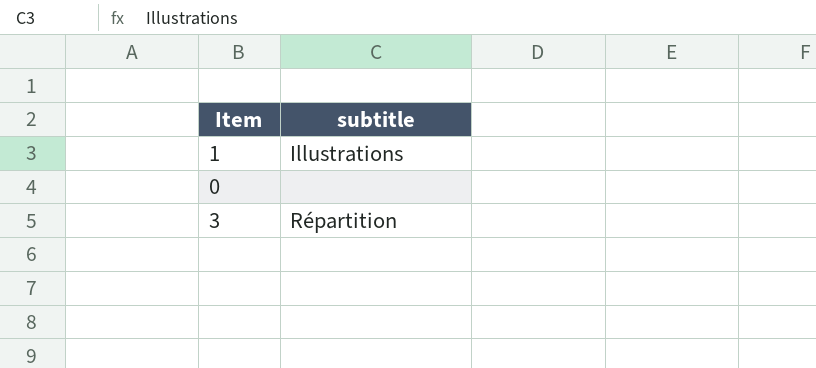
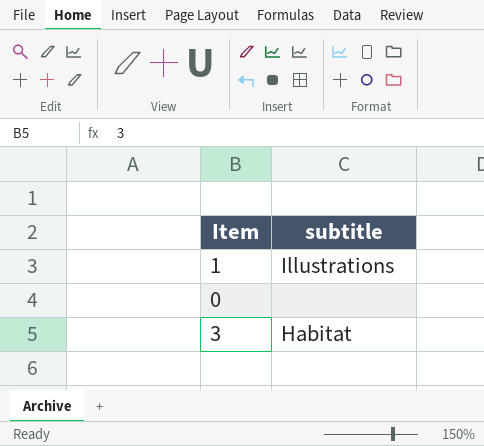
3 | subtitle: Répartition -> Habitat

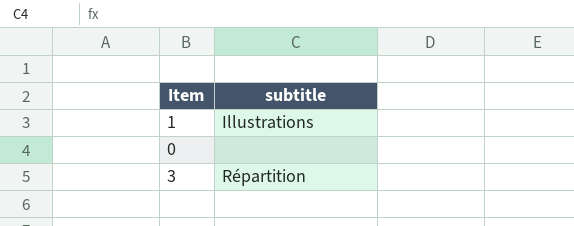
3 | subtitle: Habitat -> Répartition

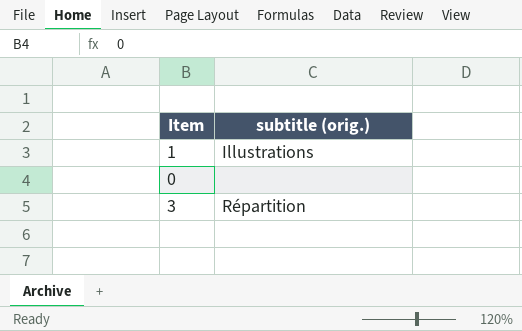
column name: subtitle -> subtitle (orig.)

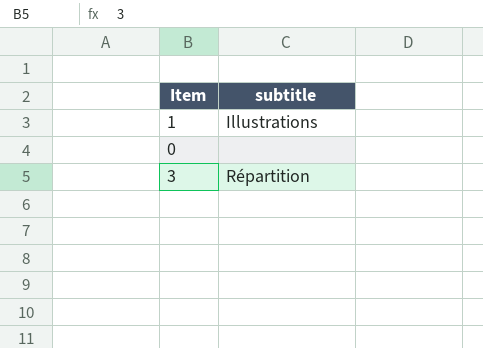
column name: subtitle (orig.) -> subtitle

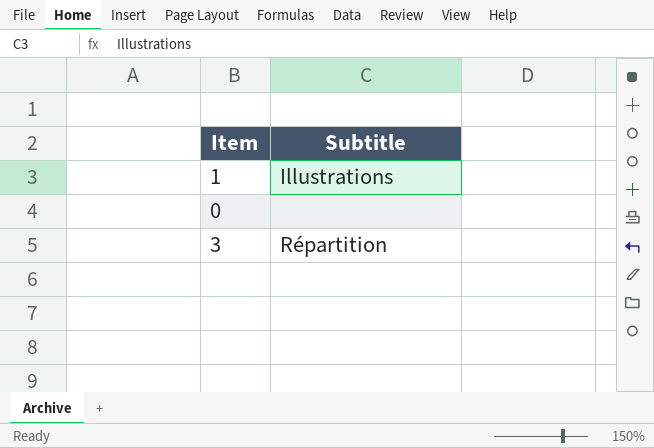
column name: subtitle -> Subtitle

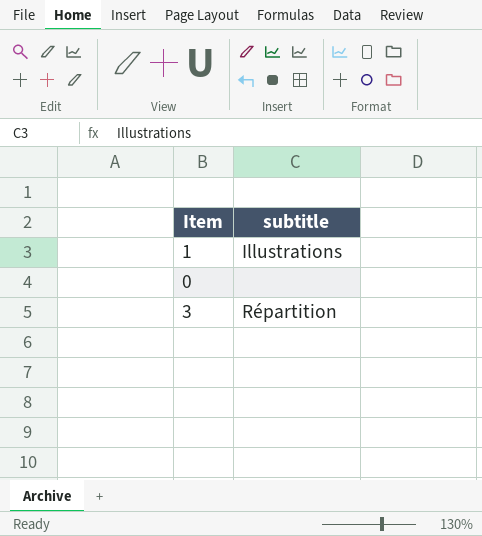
column name: Subtitle -> subtitle

